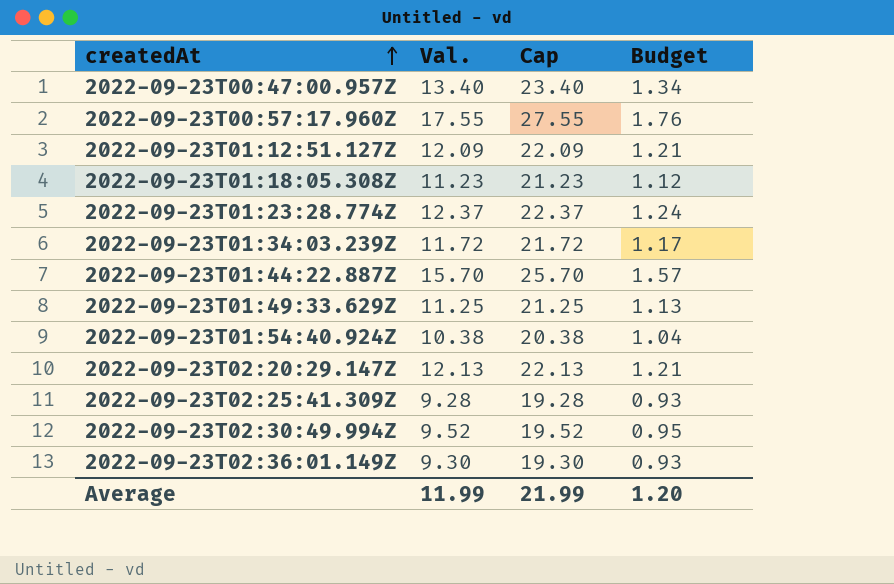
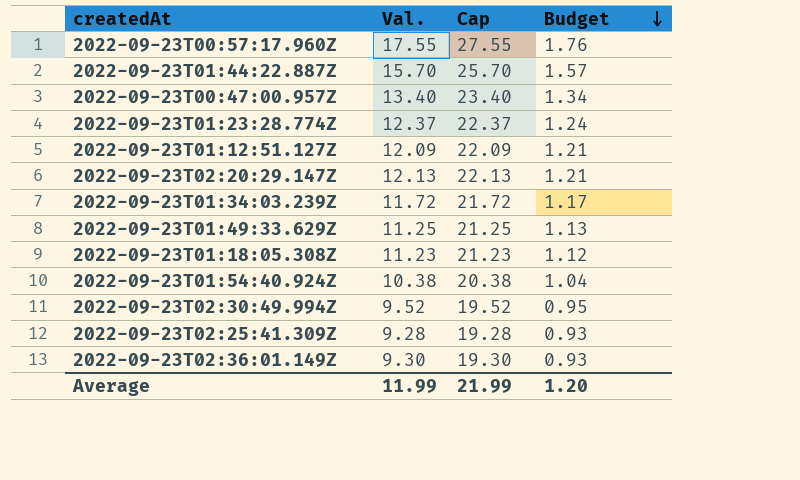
row order: createdAt ascending -> Budget descending

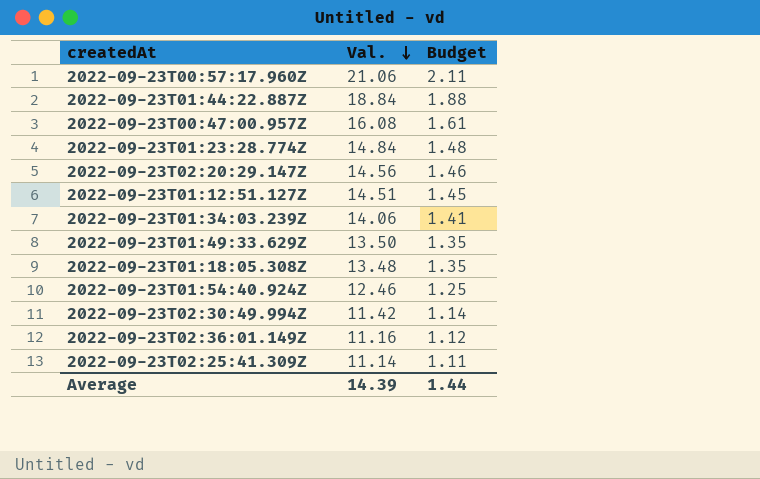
row order: Budget descending -> Val. descending
column Cap | formula: [Val.] + 10 -> none
2022-09-23T00:57:17.960Z | Val.: 17.55 -> 21.06
2022-09-23T00:57:17.960Z | Budget: 1.76 -> 2.11
2022-09-23T01:44:22.887Z | Val.: 15.70 -> 18.84
2022-09-23T01:44:22.887Z | Budget: 1.57 -> 1.88
2022-09-23T00:47:00.957Z | Val.: 13.40 -> 16.08
2022-09-23T00:47:00.957Z | Budget: 1.34 -> 1.61
2022-09-23T01:23:28.774Z | Val.: 12.37 -> 14.84
2022-09-23T01:23:28.774Z | Budget: 1.24 -> 1.48
2022-09-23T02:20:29.147Z | Val.: 12.13 -> 14.56
2022-09-23T02:20:29.147Z | Budget: 1.21 -> 1.46
2022-09-23T01:12:51.127Z | Val.: 12.09 -> 14.51
2022-09-23T01:12:51.127Z | Budget: 1.21 -> 1.45
2022-09-23T01:34:03.239Z | Val.: 11.72 -> 14.06
2022-09-23T01:34:03.239Z | Budget: 1.17 -> 1.41
2022-09-23T01:49:33.629Z | Val.: 11.25 -> 13.50
2022-09-23T01:49:33.629Z | Budget: 1.13 -> 1.35
2022-09-23T01:18:05.308Z | Val.: 11.23 -> 13.48
2022-09-23T01:18:05.308Z | Budget: 1.12 -> 1.35
2022-09-23T01:54:40.924Z | Val.: 10.38 -> 12.46
2022-09-23T01:54:40.924Z | Budget: 1.04 -> 1.25
2022-09-23T02:30:49.994Z | Val.: 9.52 -> 11.42
2022-09-23T02:30:49.994Z | Budget: 0.95 -> 1.14
2022-09-23T02:36:01.149Z | Val.: 9.30 -> 11.16
2022-09-23T02:36:01.149Z | Budget: 0.93 -> 1.12
2022-09-23T02:25:41.309Z | Val.: 9.28 -> 11.14
2022-09-23T02:25:41.309Z | Budget: 0.93 -> 1.11
Average | Val.: 11.99 -> 14.39
Average | Budget: 1.20 -> 1.44

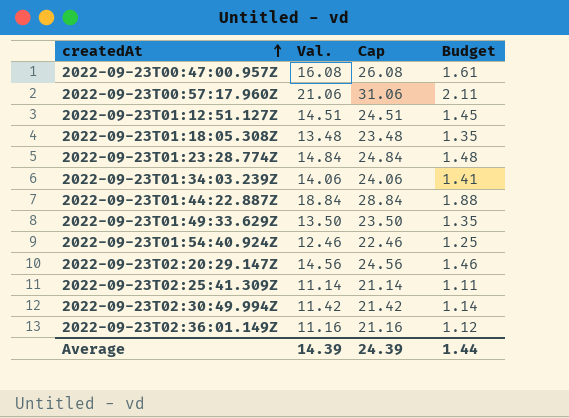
row order: Val. descending -> createdAt ascending
column Cap | formula: none -> [Val.] + 10

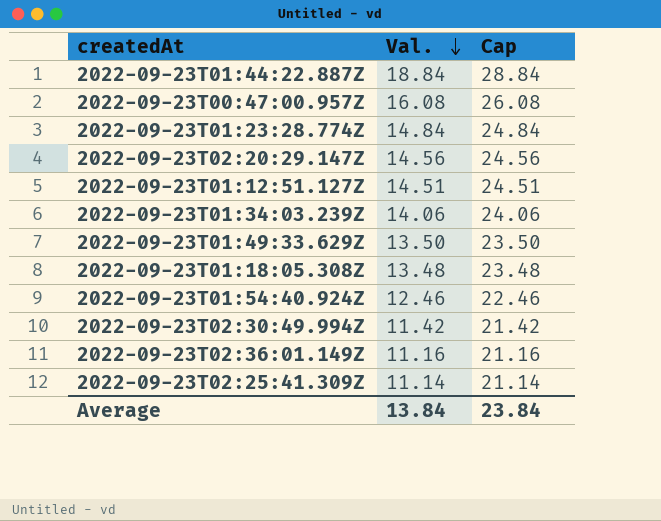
row order: createdAt ascending -> Val. descending
column Budget | formula: [Val.] * 0.1 -> none
row 2022-09-23T00:57:17.960Z: 21.06 | 31.06 | 2.11 -> none
Average | Val.: 14.39 -> 13.84
Average | Cap: 24.39 -> 23.84

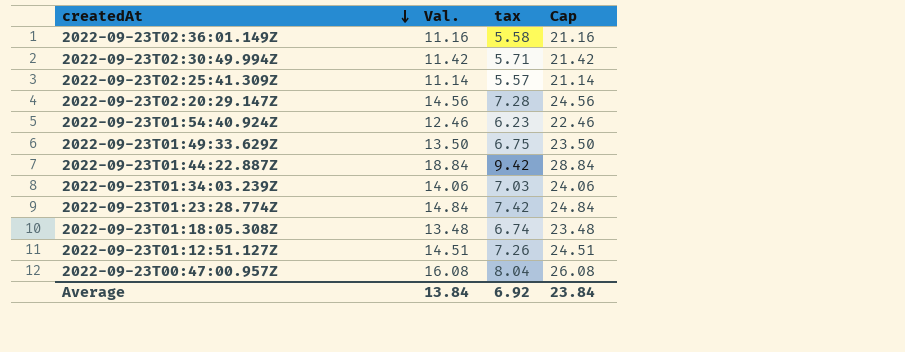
row order: Val. descending -> createdAt descending
column tax | formula: none -> [Val.] * 0.5

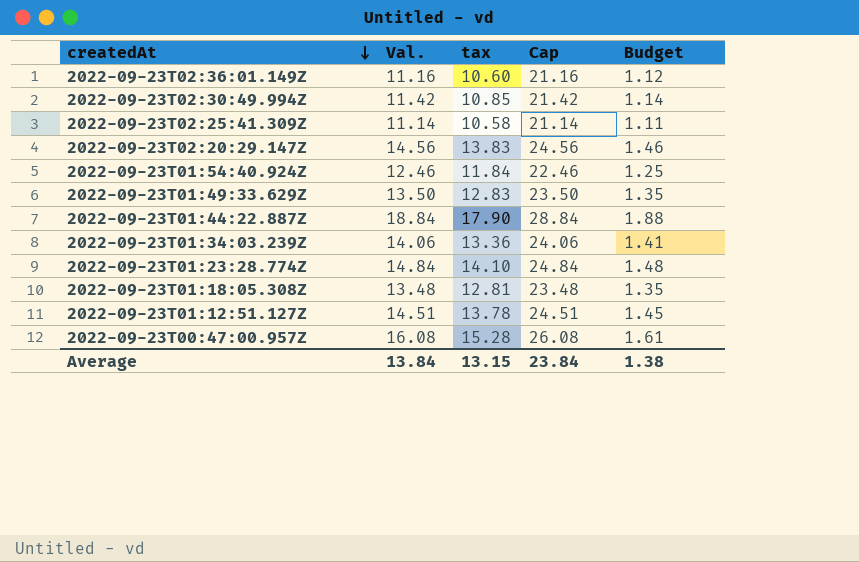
column tax | formula: [Val.] * 0.5 -> [Val.] * 0.95
column Budget | formula: none -> [Val.] * 0.1
Average | tax: 6.92 -> 13.15

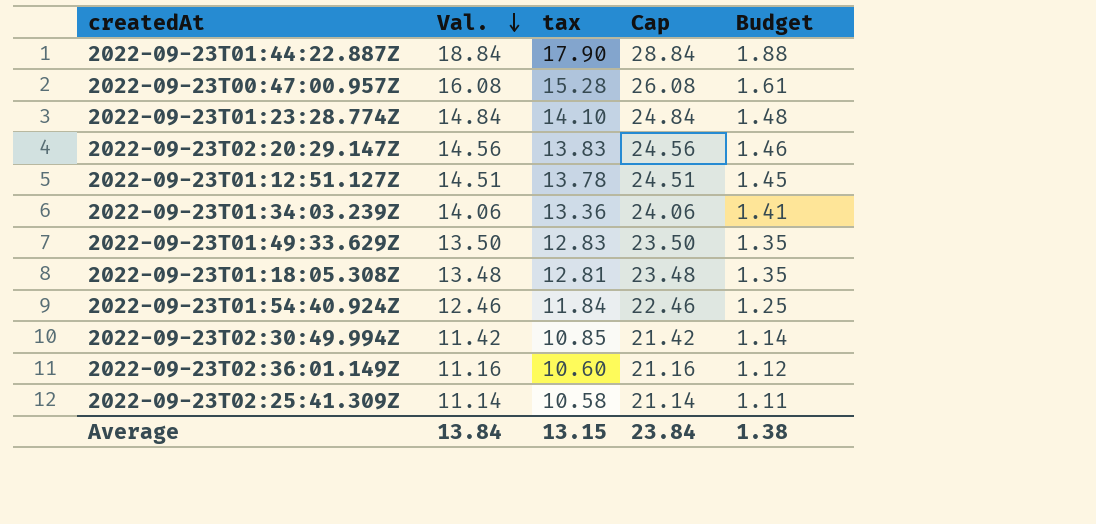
row order: createdAt descending -> Val. descending

